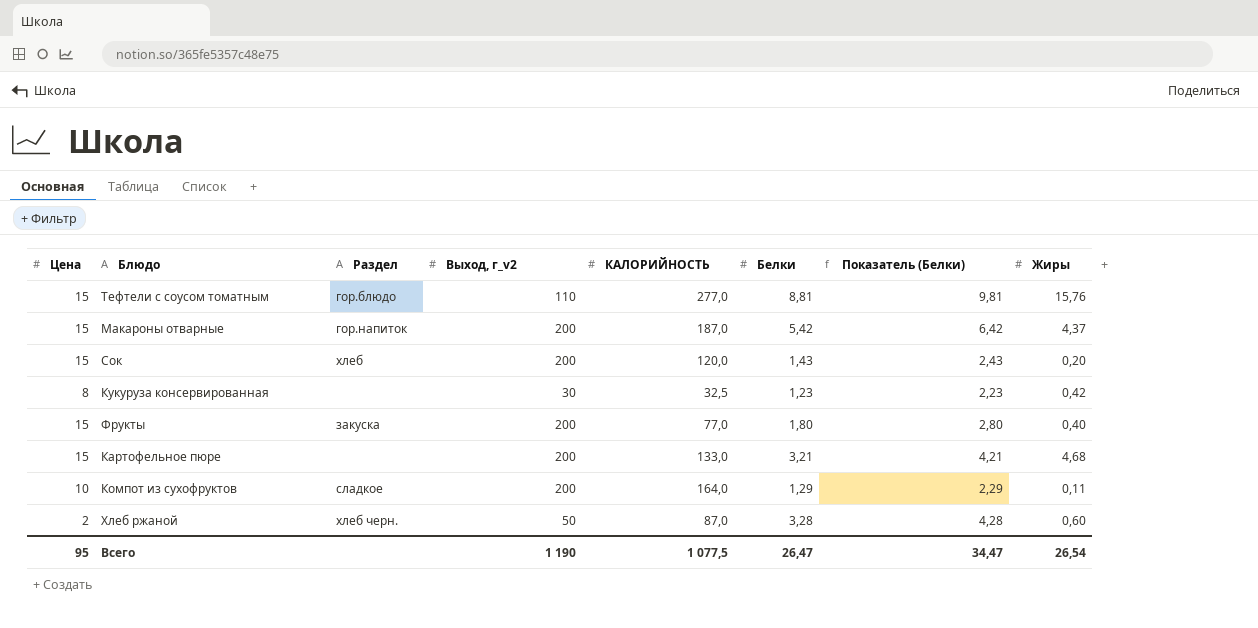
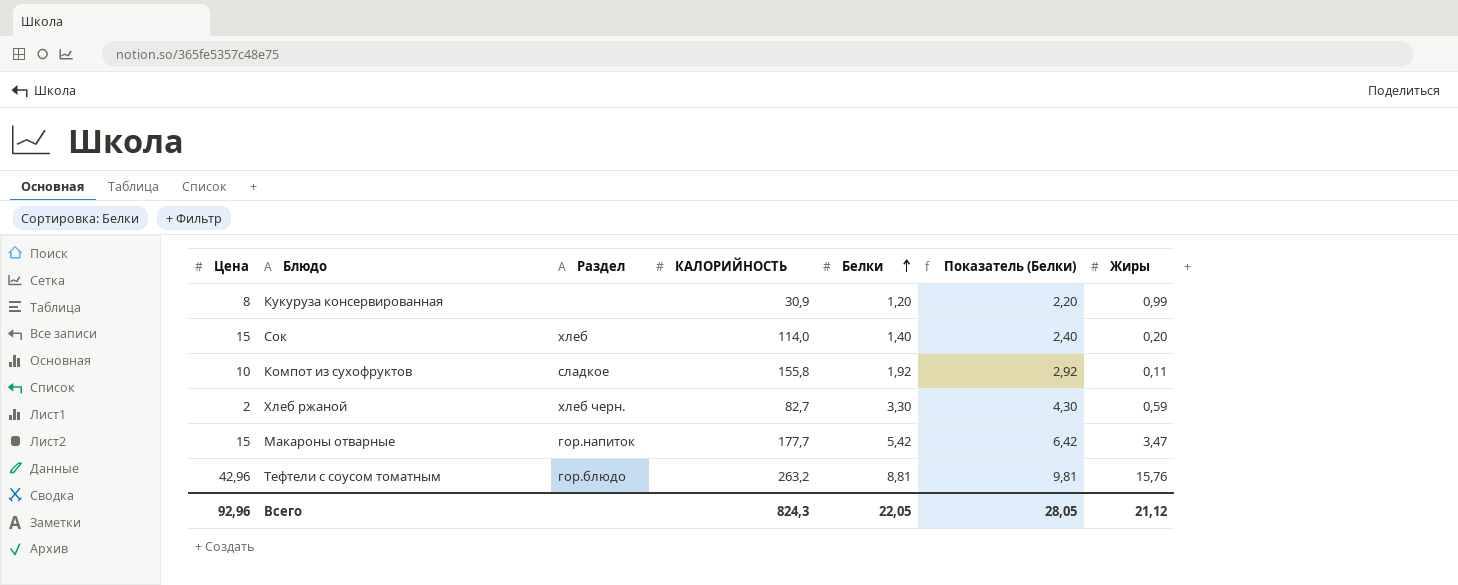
row order: none -> Белки ascending
column Выход, г_v2 | position: 4 -> none
row Фрукты: 15 | закуска | 200 | 77,0 | 1,80 | 2,80 | 0,40 -> none
row Картофельное пюре: 15 | none | 200 | 133,0 | 3,21 | 4,21 | 4,68 -> none
Кукуруза консервированная | КАЛОРИЙНОСТЬ: 32,5 -> 30,9
Кукуруза консервированная | Белки: 1,23 -> 1,20
Кукуруза консервированная | Показатель (Белки): 2,23 -> 2,20
Кукуруза консервированная | Жиры: 0,42 -> 0,99
Сок | КАЛОРИЙНОСТЬ: 120,0 -> 114,0
Сок | Белки: 1,43 -> 1,40
Сок | Показатель (Белки): 2,43 -> 2,40
Компот из сухофруктов | КАЛОРИЙНОСТЬ: 164,0 -> 155,8
Компот из сухофруктов | Белки: 1,29 -> 1,92
Компот из сухофруктов | Показатель (Белки): 2,29 -> 2,92
Хлеб ржаной | КАЛОРИЙНОСТЬ: 87,0 -> 82,7
Хлеб ржаной | Белки: 3,28 -> 3,30
Хлеб ржаной | Показатель (Белки): 4,28 -> 4,30
Хлеб ржаной | Жиры: 0,60 -> 0,59
Макароны отварные | КАЛОРИЙНОСТЬ: 187,0 -> 177,7
Макароны отварные | Жиры: 4,37 -> 3,47
Тефтели с соусом томатным | Цена: 15 -> 42,96
Тефтели с соусом томатным | КАЛОРИЙНОСТЬ: 277,0 -> 263,2
Всего | Цена: 95 -> 92,96
Всего | КАЛОРИЙНОСТЬ: 1 077,5 -> 824,3
Всего | Белки: 26,47 -> 22,05
Всего | Показатель (Белки): 34,47 -> 28,05
Всего | Жиры: 26,54 -> 21,12

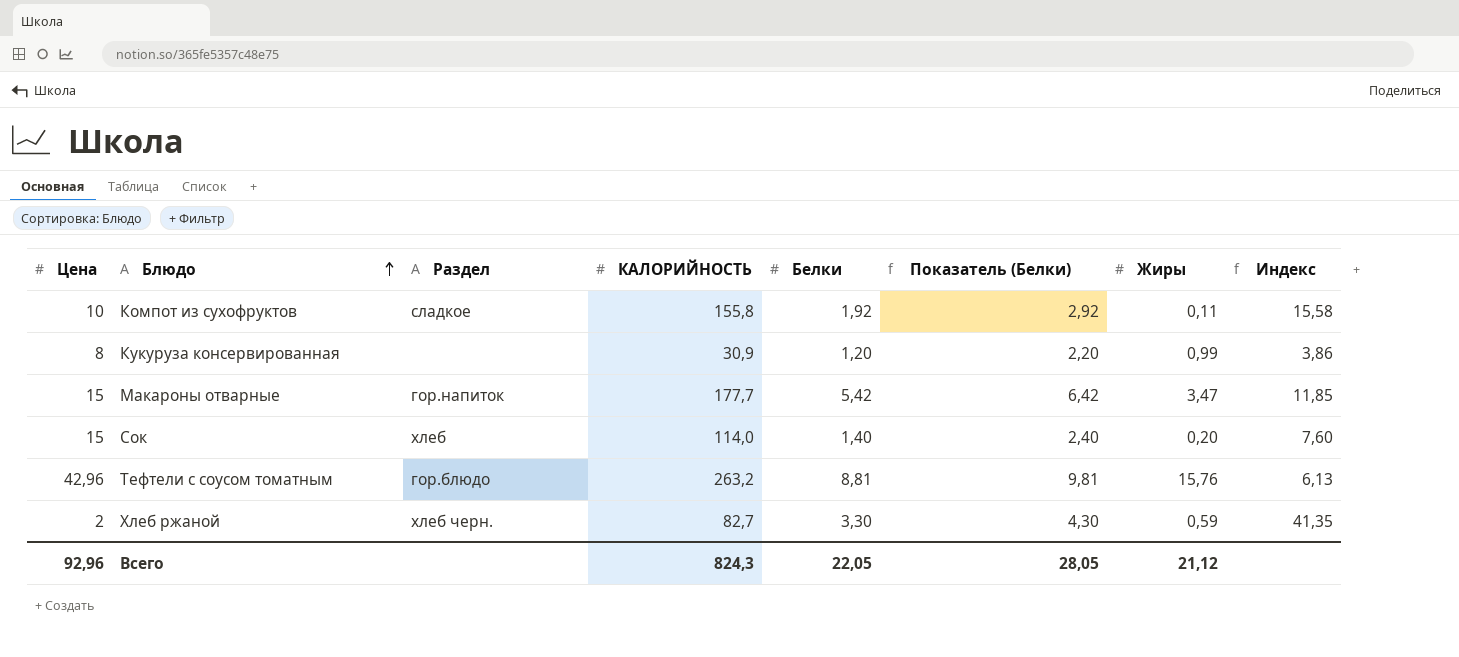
row order: Белки ascending -> Блюдо ascending
column Индекс | formula: none -> [КАЛОРИЙНОСТЬ] / [Цена]

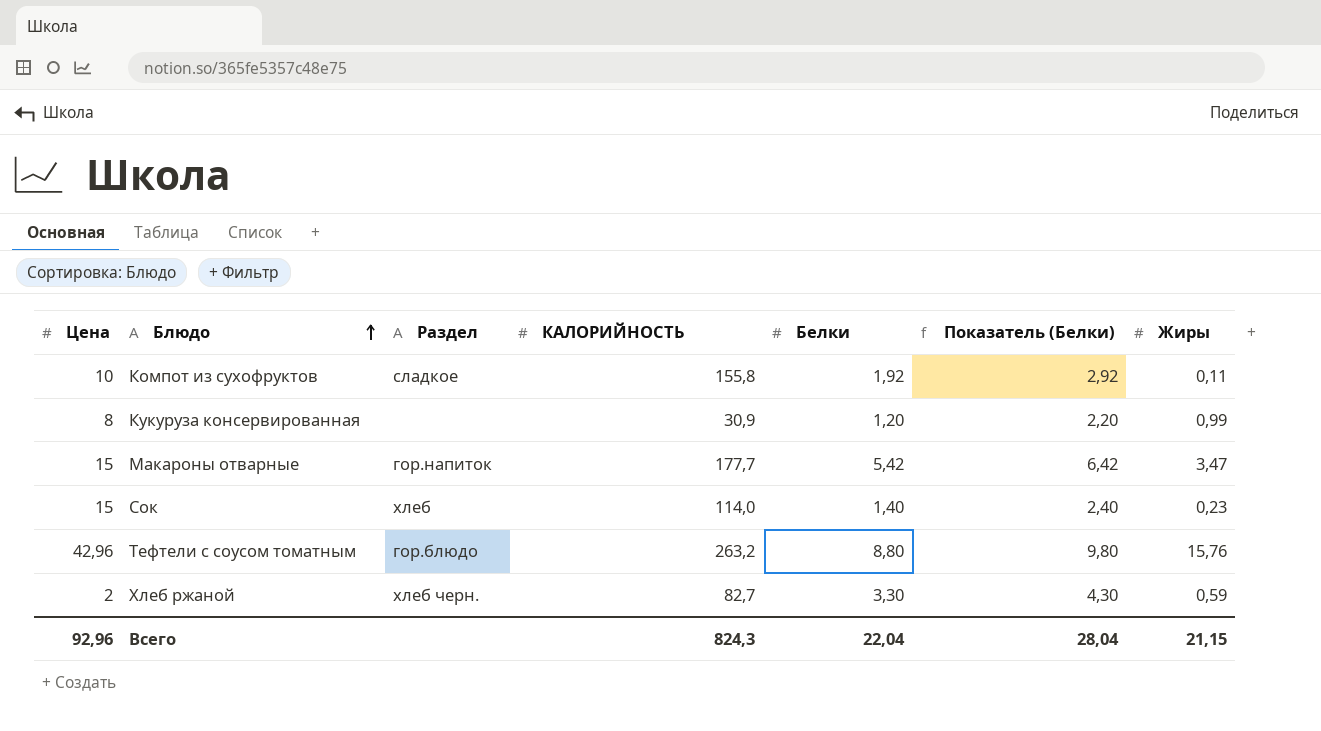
column Индекс | formula: [КАЛОРИЙНОСТЬ] / [Цена] -> none
Сок | Жиры: 0,20 -> 0,23
Тефтели с соусом томатным | Белки: 8,81 -> 8,80
Тефтели с соусом томатным | Показатель (Белки): 9,81 -> 9,80
Всего | Белки: 22,05 -> 22,04
Всего | Показатель (Белки): 28,05 -> 28,04
Всего | Жиры: 21,12 -> 21,15

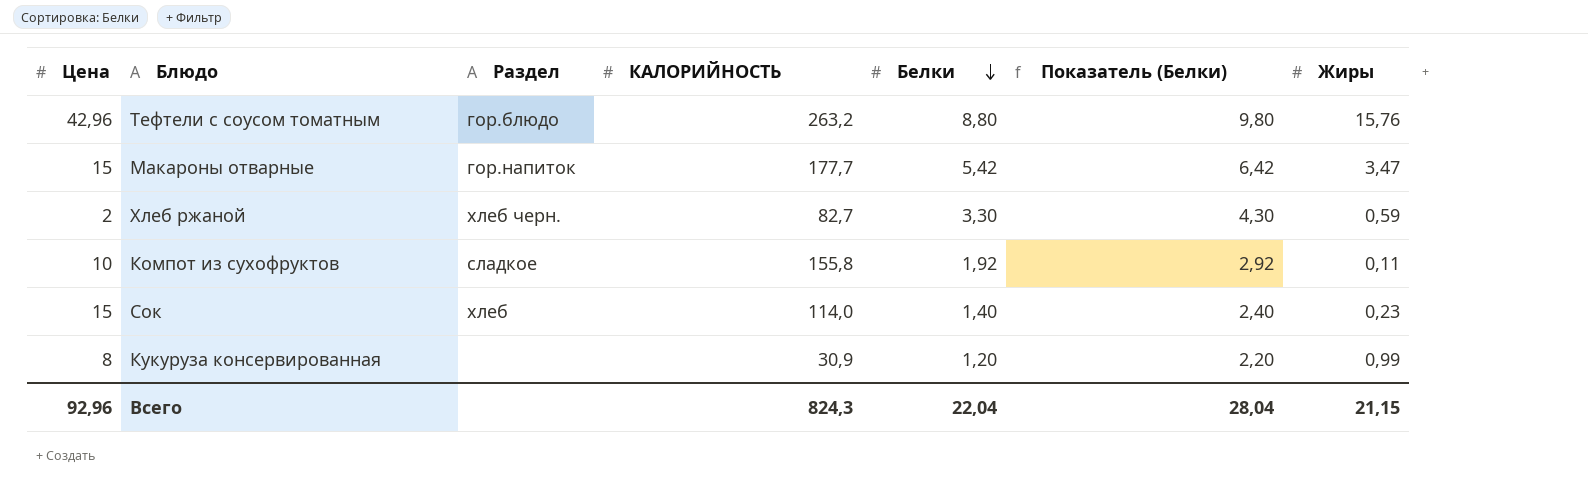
row order: Блюдо ascending -> Белки descending

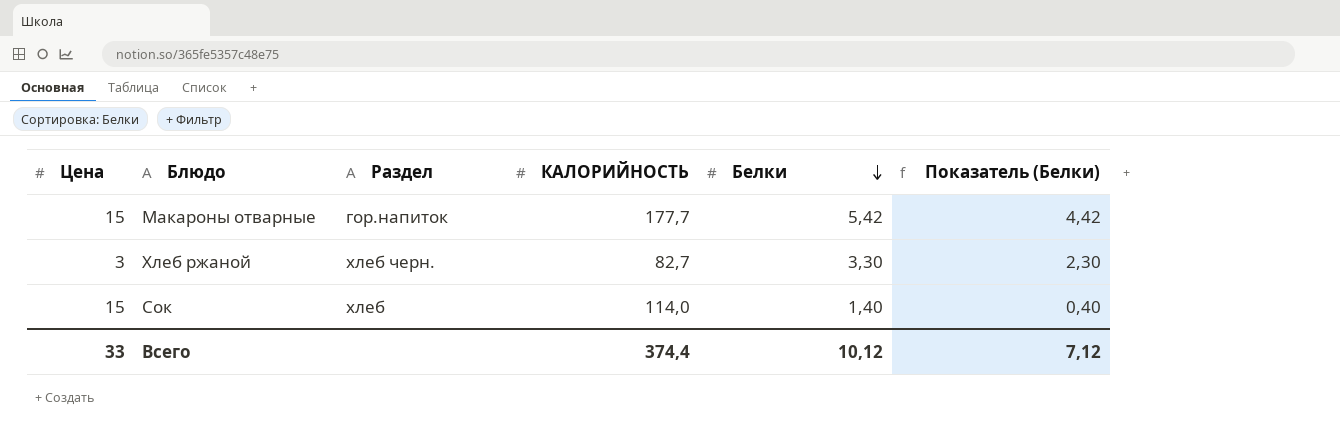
column Жиры | position: 7 -> none
column Показатель (Белки) | formula: [Белки] + 1 -> [Белки] - 1
row Тефтели с соусом томатным: 42,96 | гор.блюдо | 263,2 | 8,80 | 9,80 | 15,76 -> none
row Компот из сухофруктов: 10 | сладкое | 155,8 | 1,92 | 2,92 | 0,11 -> none
row Кукуруза консервированная: 8 | none | 30,9 | 1,20 | 2,20 | 0,99 -> none
Хлеб ржаной | Цена: 2 -> 3
Всего | Цена: 92,96 -> 33
Всего | КАЛОРИЙНОСТЬ: 824,3 -> 374,4
Всего | Белки: 22,04 -> 10,12
Всего | Показатель (Белки): 28,04 -> 7,12

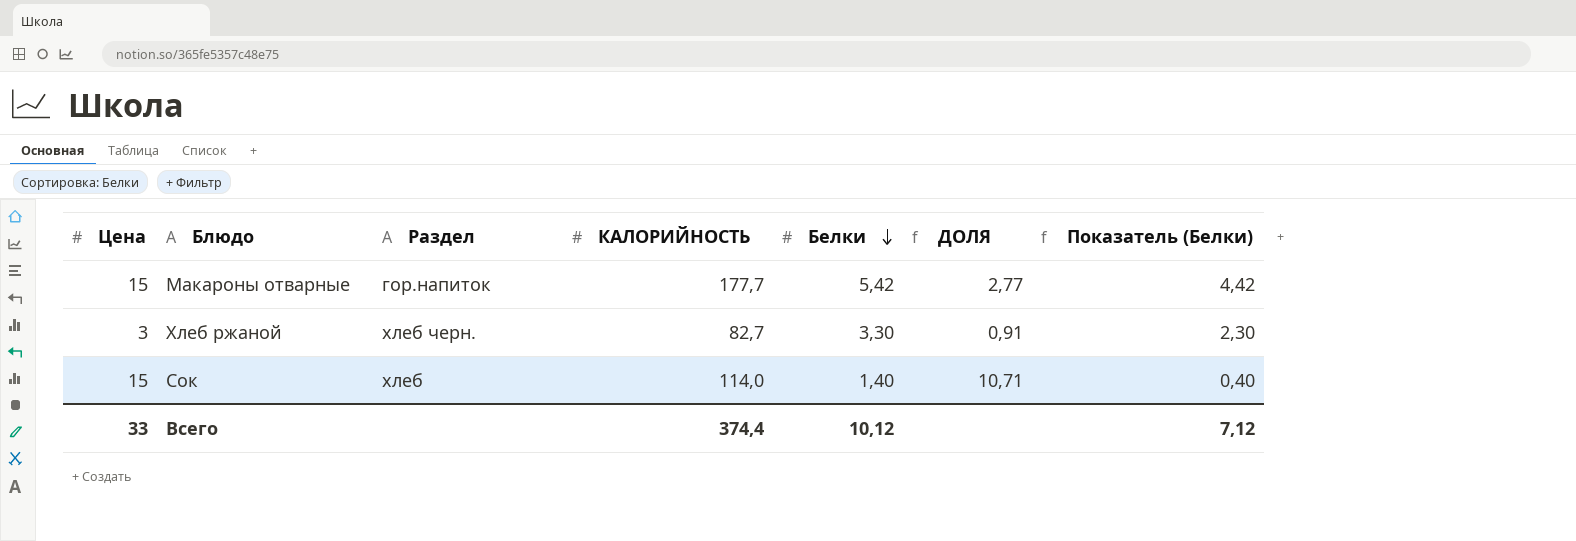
column ДОЛЯ | formula: none -> [Цена] / [Белки]

